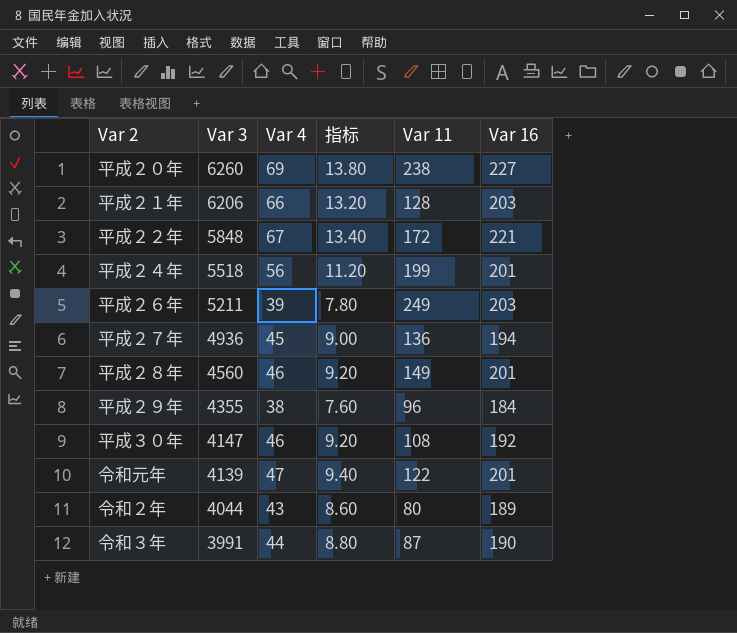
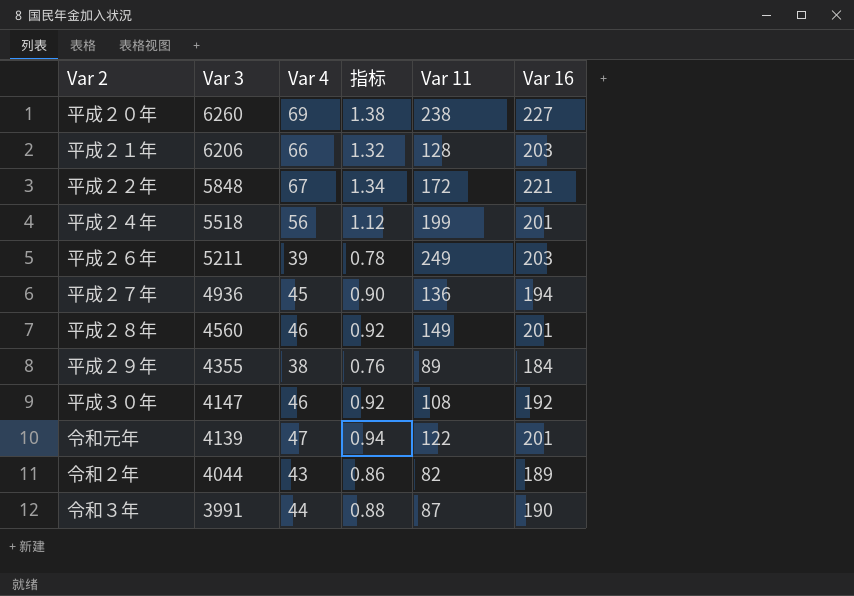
column 指标 | formula: [Var 4] * 0.2 -> [Var 4] * 0.02
平成２９年 | Var 11: 96 -> 89
令和２年 | Var 11: 80 -> 82

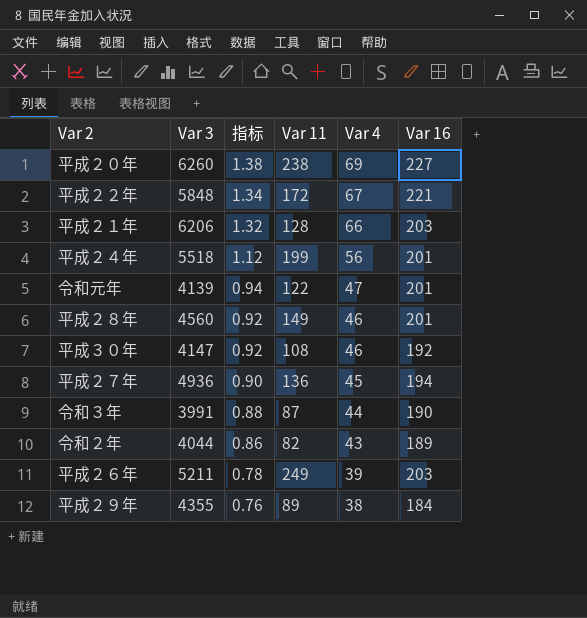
row order: Var 3 descending -> 指标 descending
column Var 4 | position: 3 -> 5

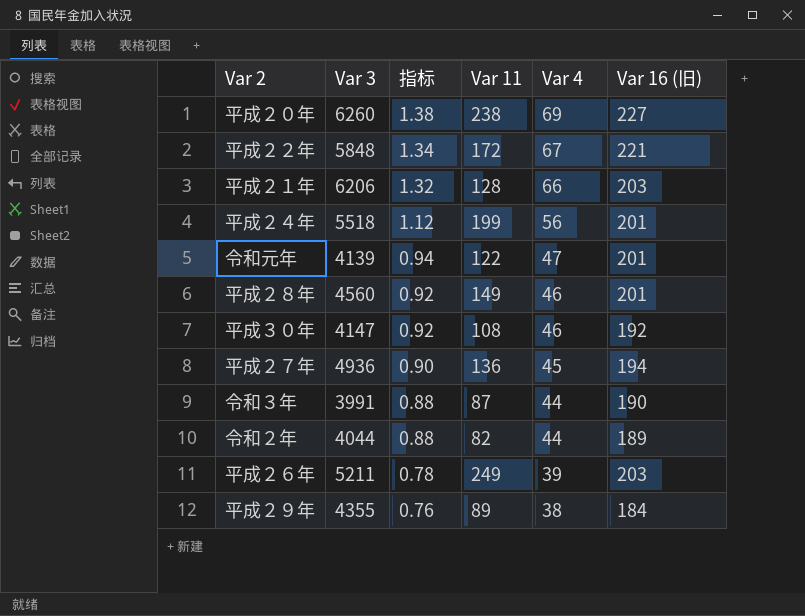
column name: Var 16 -> Var 16 (旧)
令和２年 | 指标: 0.86 -> 0.88
令和２年 | Var 4: 43 -> 44

